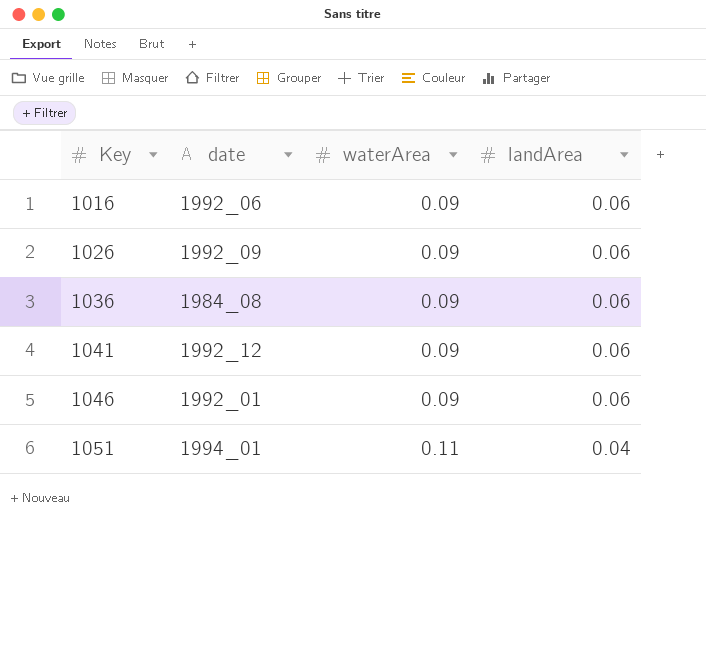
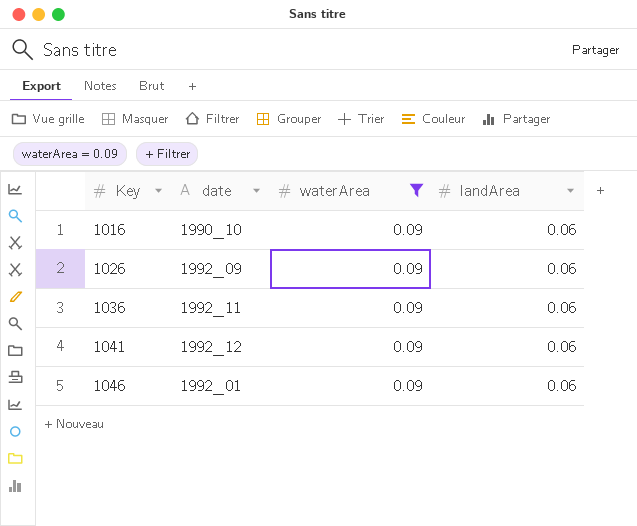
filter: none -> waterArea = 0.09
1016 | date: 1992_06 -> 1990_10
1036 | date: 1984_08 -> 1992_11

